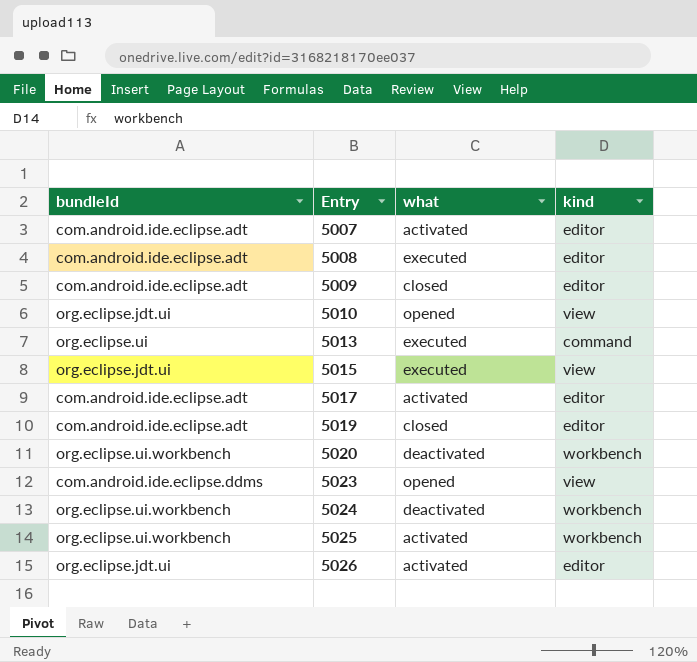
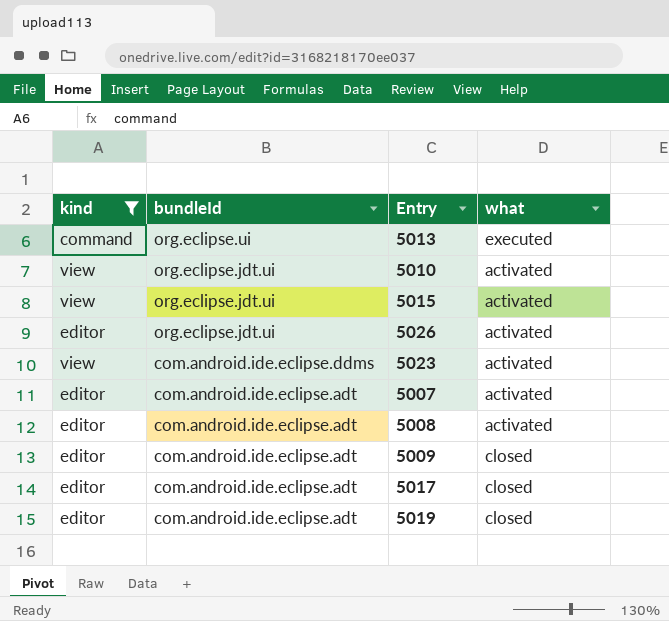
filter: none -> kind != workbench
row order: Entry ascending -> bundleId descending
column kind | position: 4 -> 1
5010 | what: opened -> activated
5015 | what: executed -> activated
5023 | what: opened -> activated
5008 | what: executed -> activated
5017 | what: activated -> closed

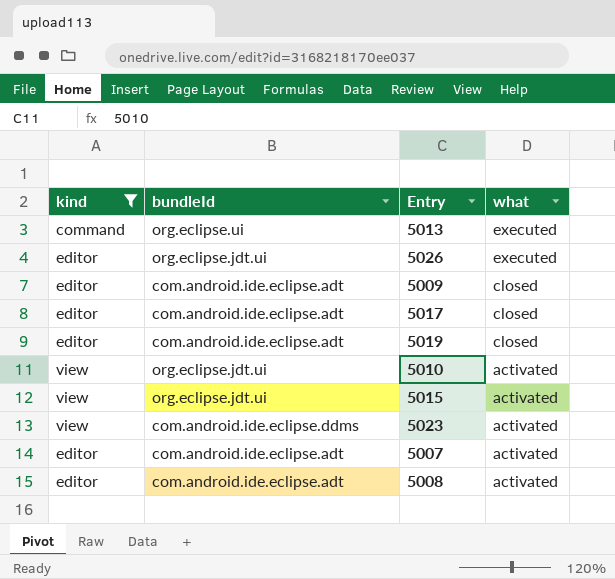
row order: bundleId descending -> what descending
5026 | what: activated -> executed

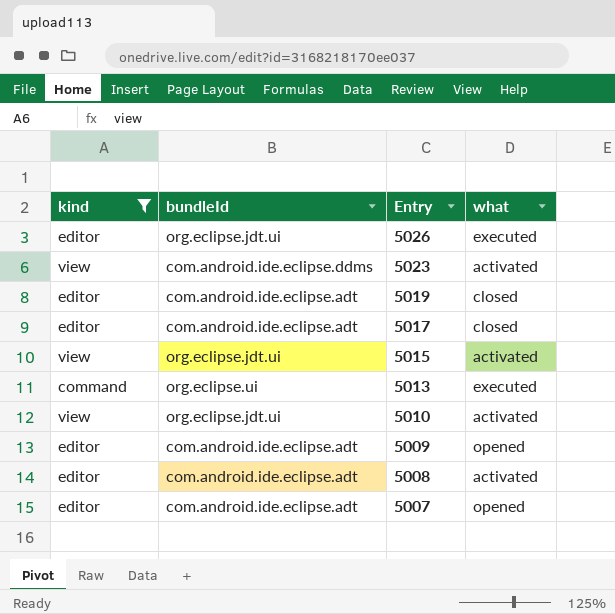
row order: what descending -> Entry descending
5009 | what: closed -> opened
5007 | what: activated -> opened

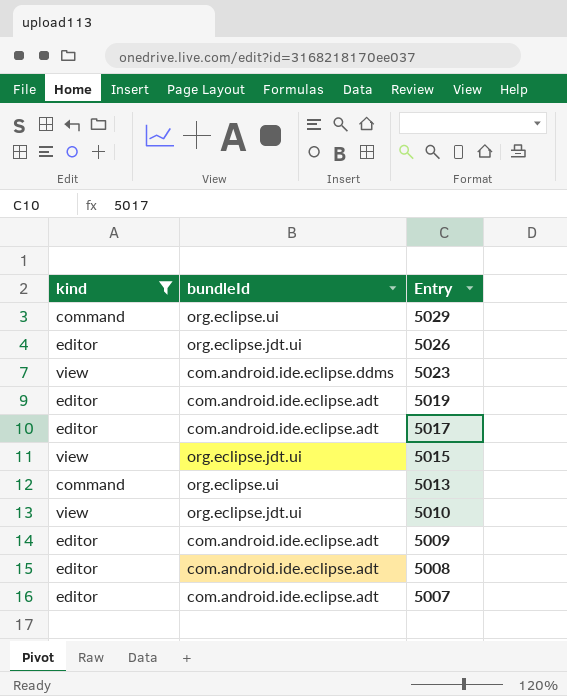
column what | position: 4 -> none
row 5029: none -> command | org.eclipse.ui

